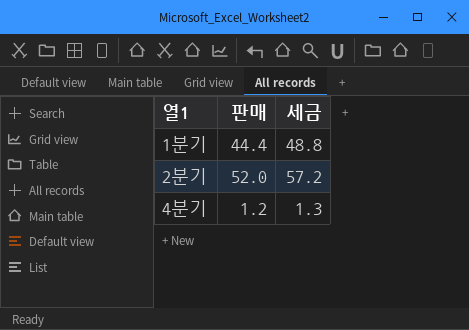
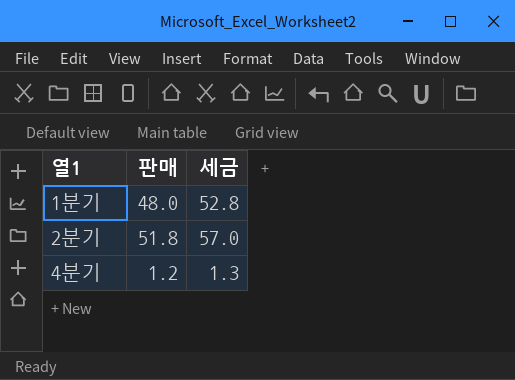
1분기 | 판매: 44.4 -> 48.0
1분기 | 세금: 48.8 -> 52.8
2분기 | 판매: 52.0 -> 51.8
2분기 | 세금: 57.2 -> 57.0

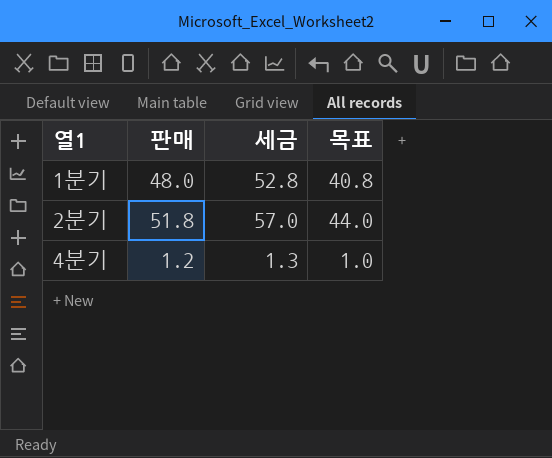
column 목표 | formula: none -> [판매] * 0.85

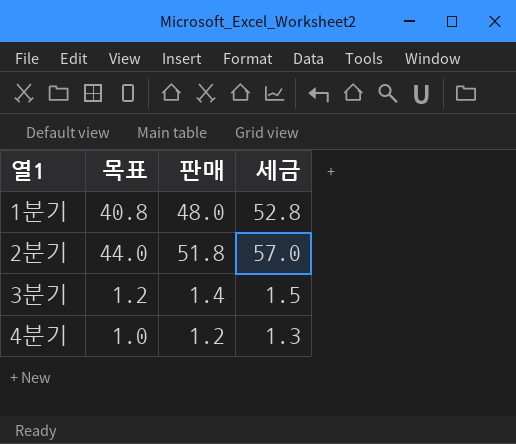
column 목표 | position: 4 -> 2
row 3분기: none -> 1.2 | 1.4 | 1.5

